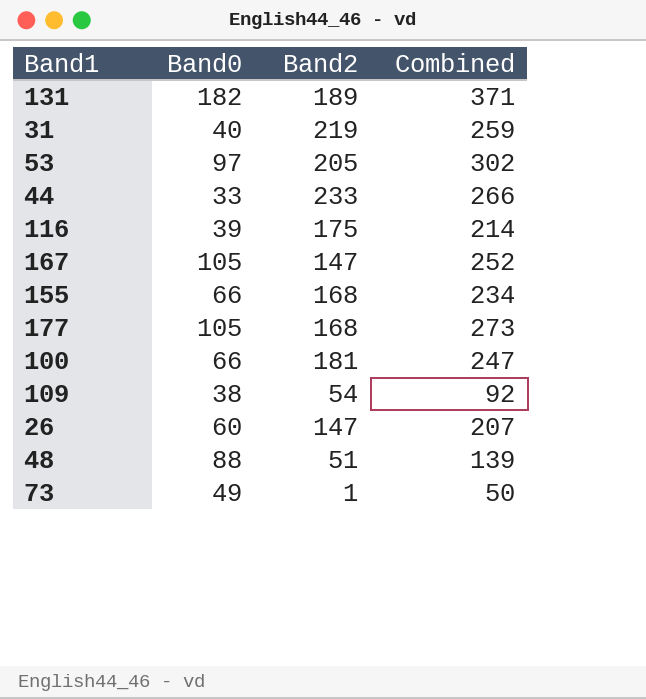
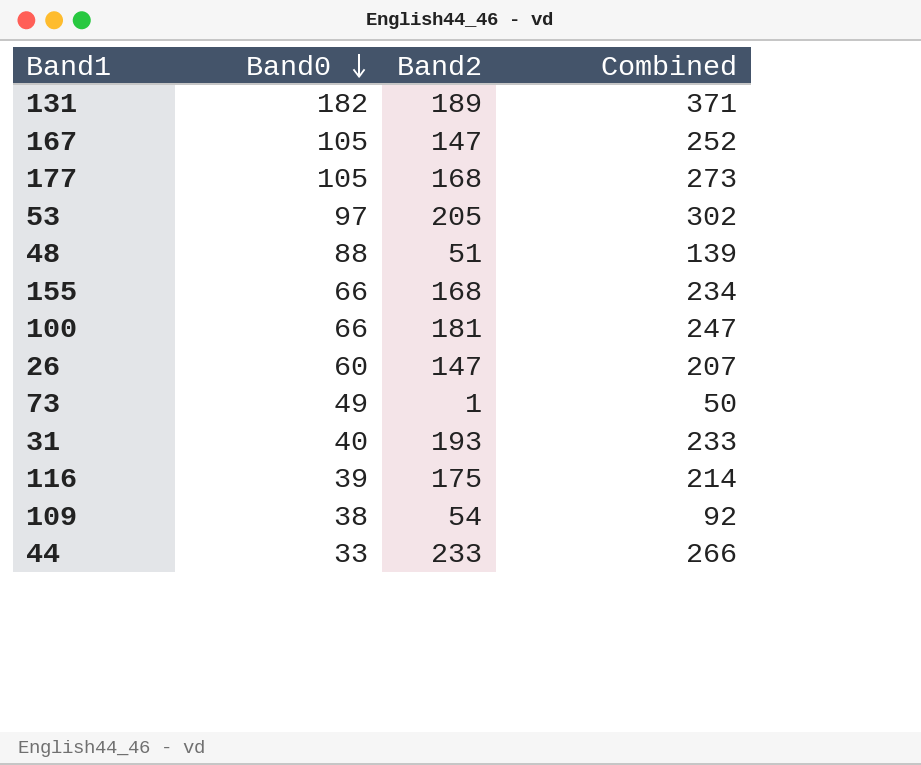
row order: none -> Band0 descending
31 | Band2: 219 -> 193
31 | Combined: 259 -> 233

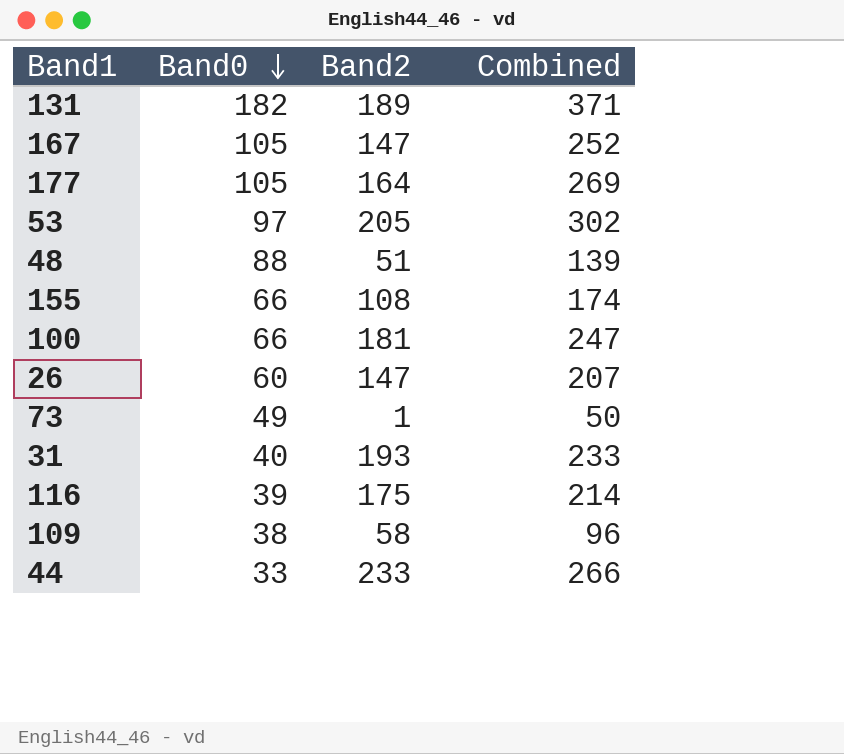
177 | Band2: 168 -> 164
177 | Combined: 273 -> 269
155 | Band2: 168 -> 108
155 | Combined: 234 -> 174
109 | Band2: 54 -> 58
109 | Combined: 92 -> 96

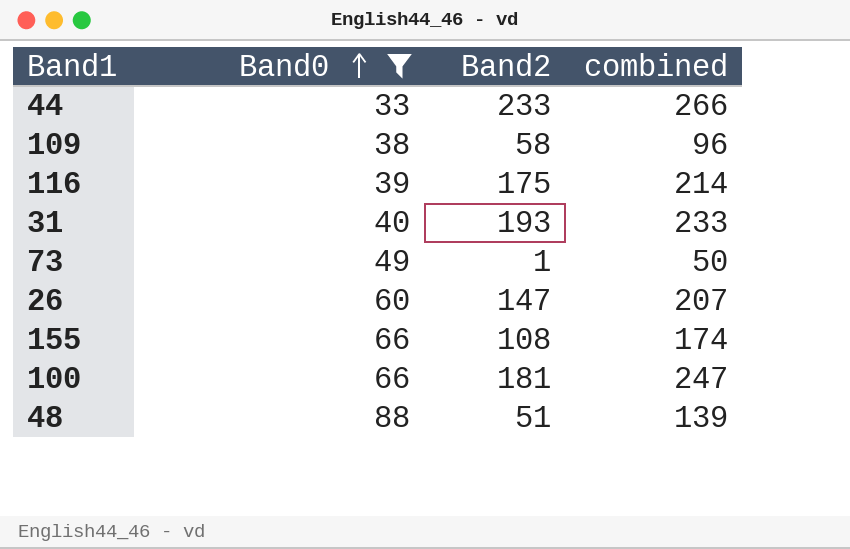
filter: none -> Band0 <= 88
row order: Band0 descending -> Band0 ascending
column name: Combined -> combined

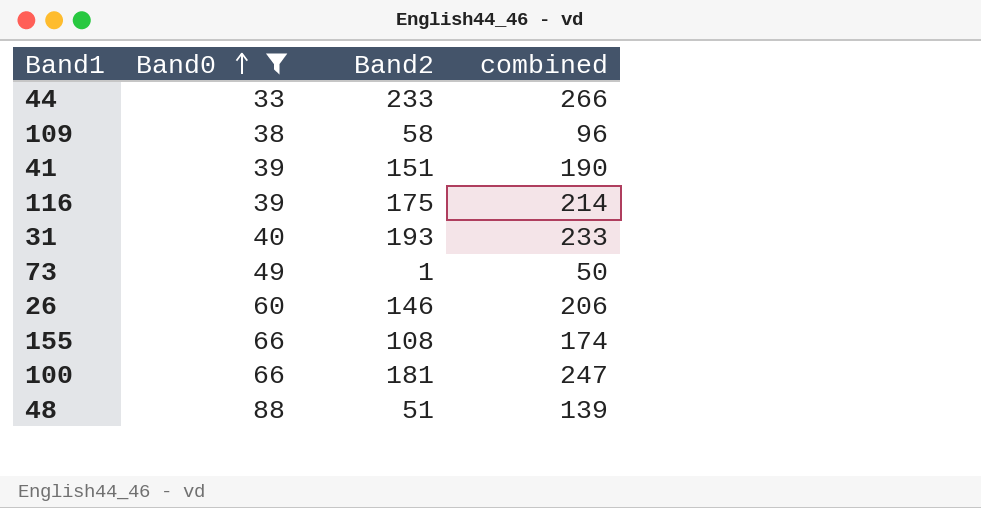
row 41: none -> 39 | 151 | 190
26 | Band2: 147 -> 146
26 | combined: 207 -> 206

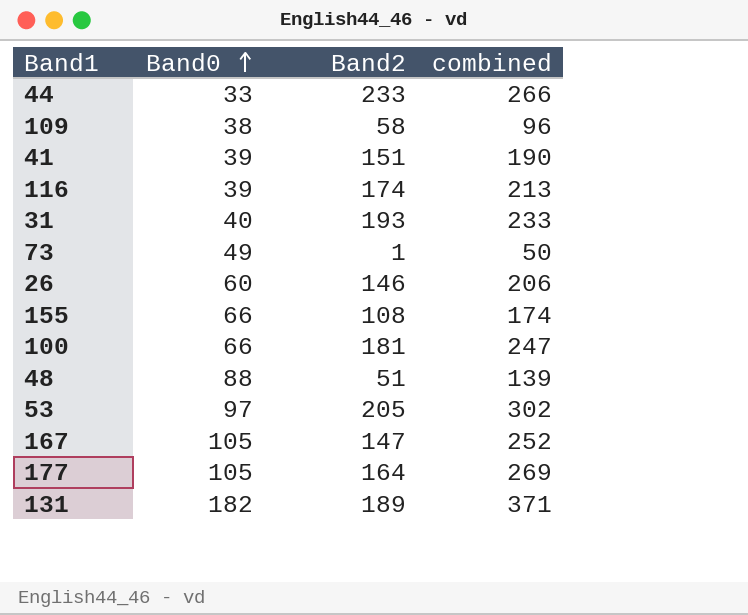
filter: Band0 <= 88 -> none
116 | Band2: 175 -> 174
116 | combined: 214 -> 213

